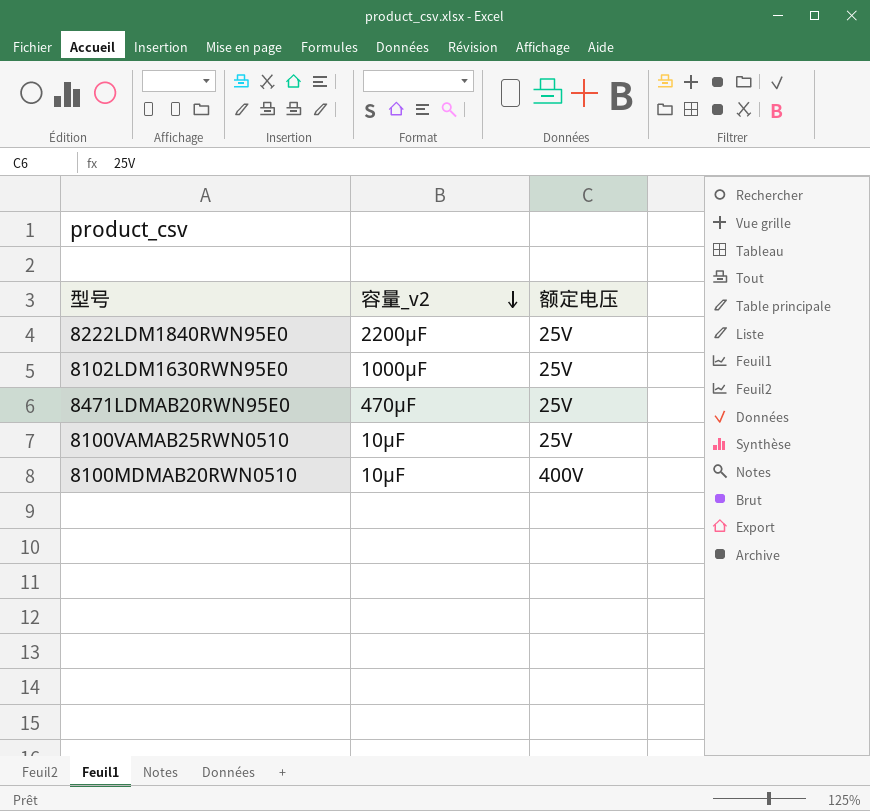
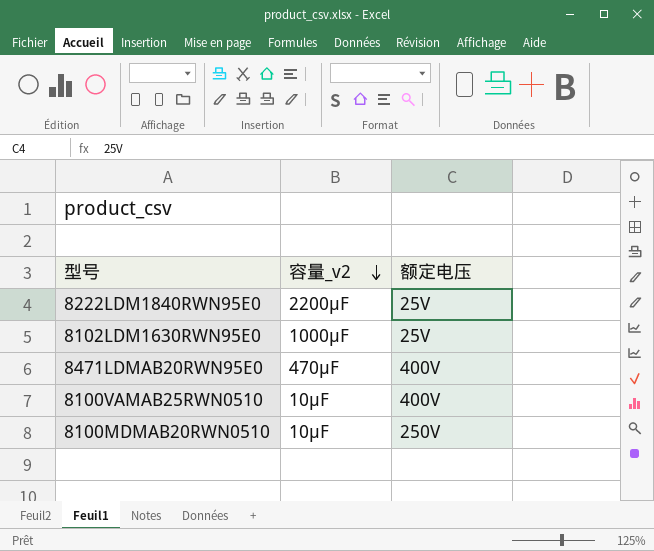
8471LDMAB20RWN95E0 | 额定电压: 25V -> 400V
8100VAMAB25RWN0510 | 额定电压: 25V -> 400V
8100MDMAB20RWN0510 | 额定电压: 400V -> 250V

